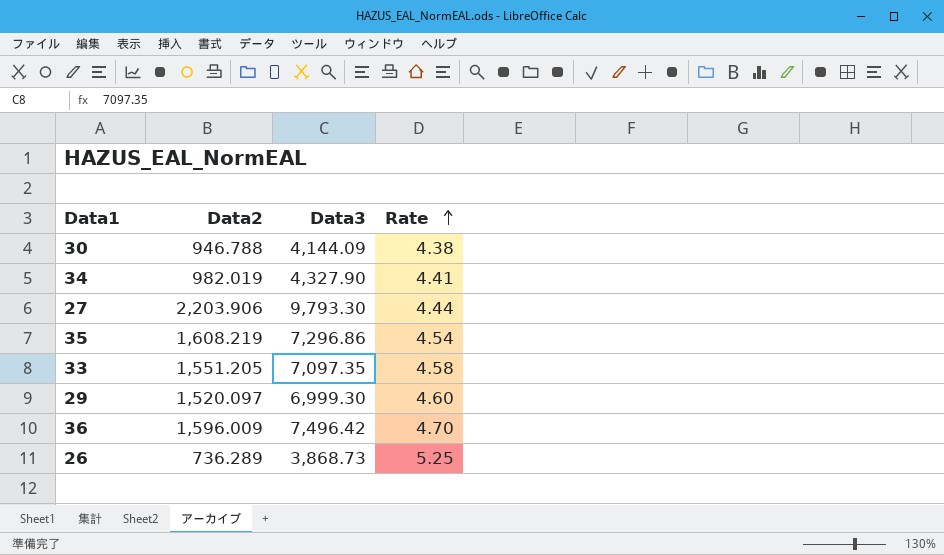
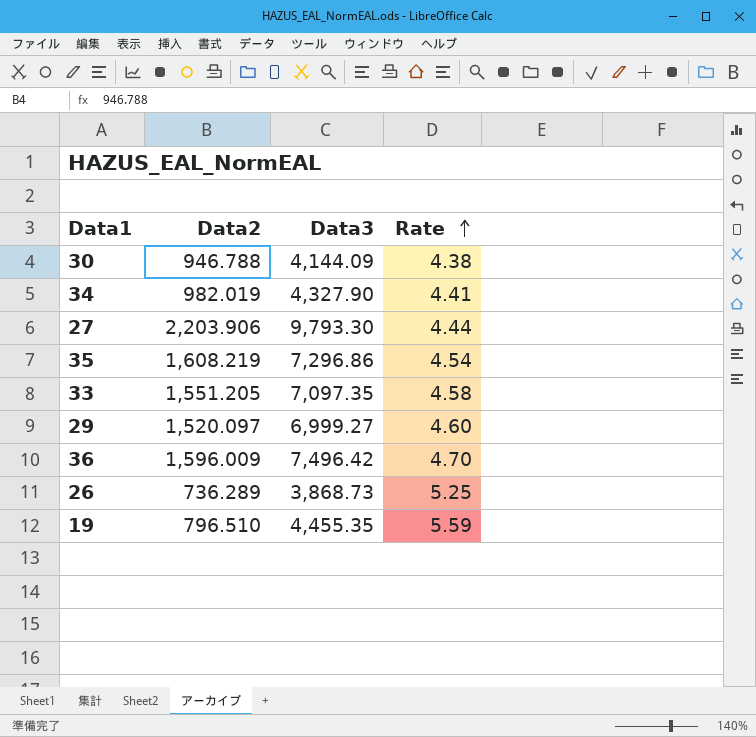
29 | Data3: 6,999.30 -> 6,999.27
row 19: none -> 796.510 | 4,455.35 | 5.59

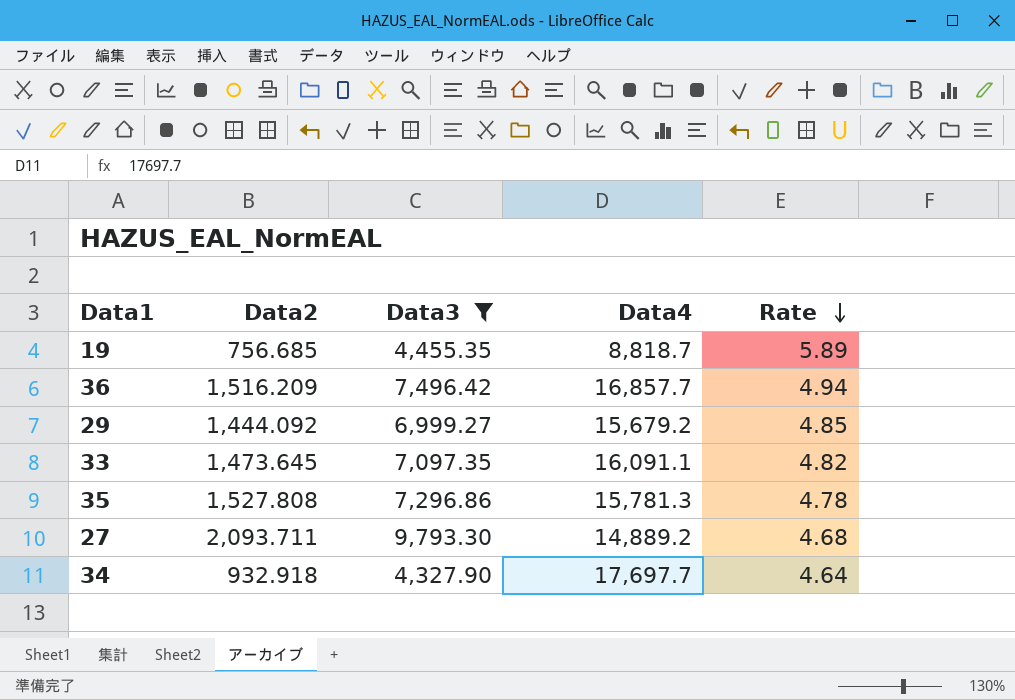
filter: none -> Data3 >= 4,327.90
row order: Rate ascending -> Rate descending
column Data4 | position: none -> 4
19 | Data2: 796.510 -> 756.685
19 | Rate: 5.59 -> 5.89
36 | Data2: 1,596.009 -> 1,516.209
36 | Rate: 4.70 -> 4.94
29 | Data2: 1,520.097 -> 1,444.092
29 | Rate: 4.60 -> 4.85
33 | Data2: 1,551.205 -> 1,473.645
33 | Rate: 4.58 -> 4.82
35 | Data2: 1,608.219 -> 1,527.808
35 | Rate: 4.54 -> 4.78
27 | Data2: 2,203.906 -> 2,093.711
27 | Rate: 4.44 -> 4.68
34 | Data2: 982.019 -> 932.918
34 | Rate: 4.41 -> 4.64

